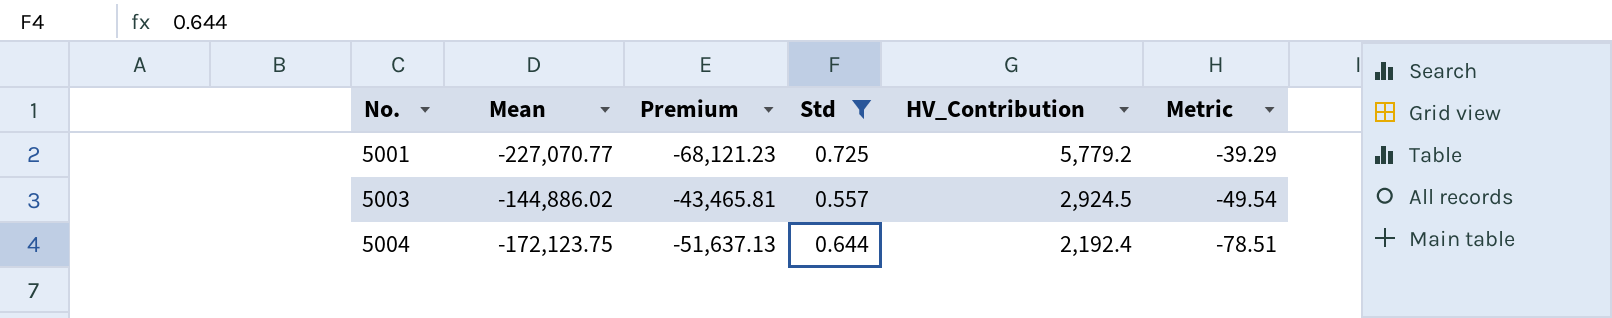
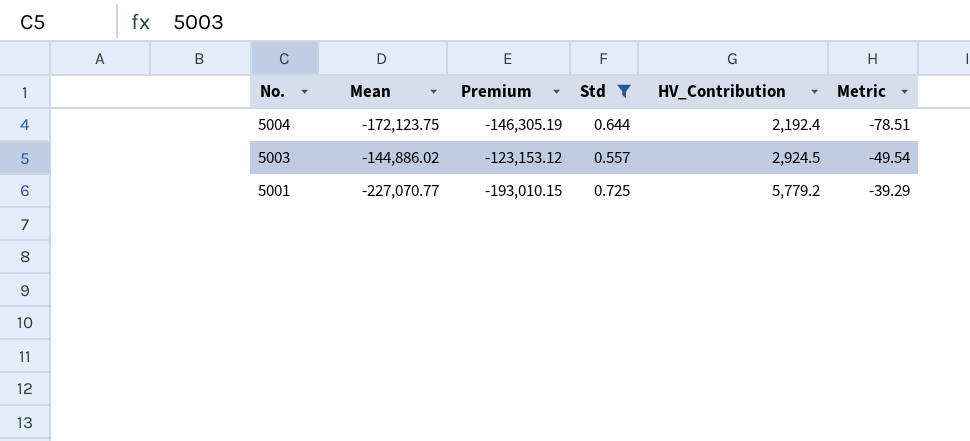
row order: No. ascending -> No. descending
column Premium | formula: [Mean] * 0.3 -> [Mean] * 0.85

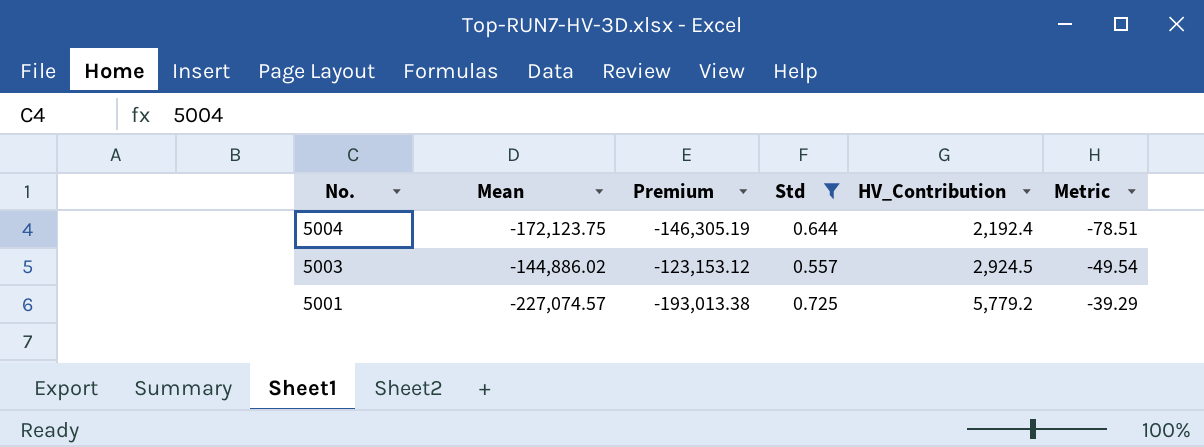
5001 | Mean: -227,070.77 -> -227,074.57
5001 | Premium: -193,010.15 -> -193,013.38

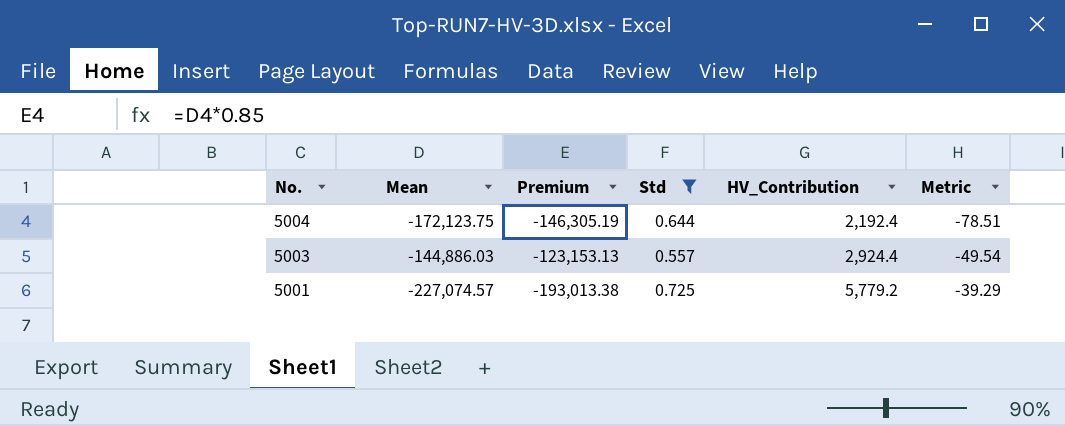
5003 | Mean: -144,886.02 -> -144,886.03
5003 | Premium: -123,153.12 -> -123,153.13
5003 | HV_Contribution: 2,924.5 -> 2,924.4

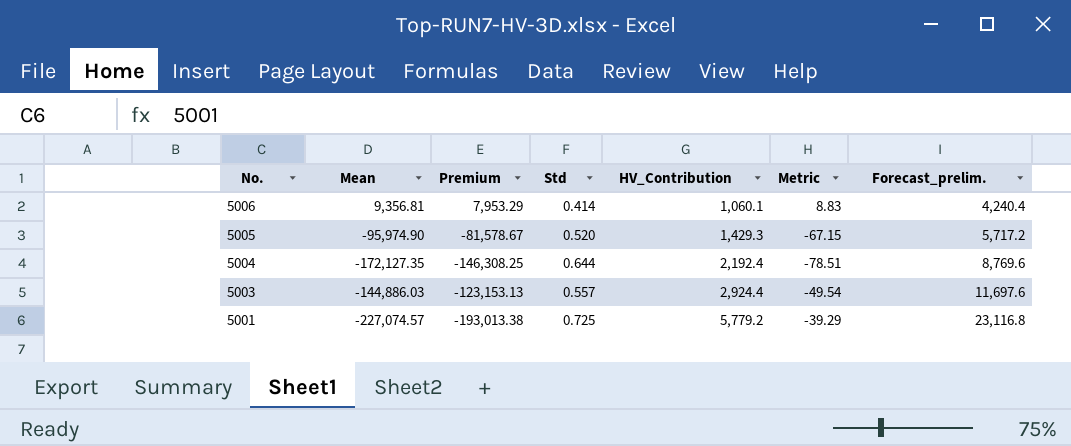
filter: Std >= 0.557 -> none
column Forecast_prelim. | formula: none -> [HV_Contribution] * 4
5004 | Mean: -172,123.75 -> -172,127.35
5004 | Premium: -146,305.19 -> -146,308.25

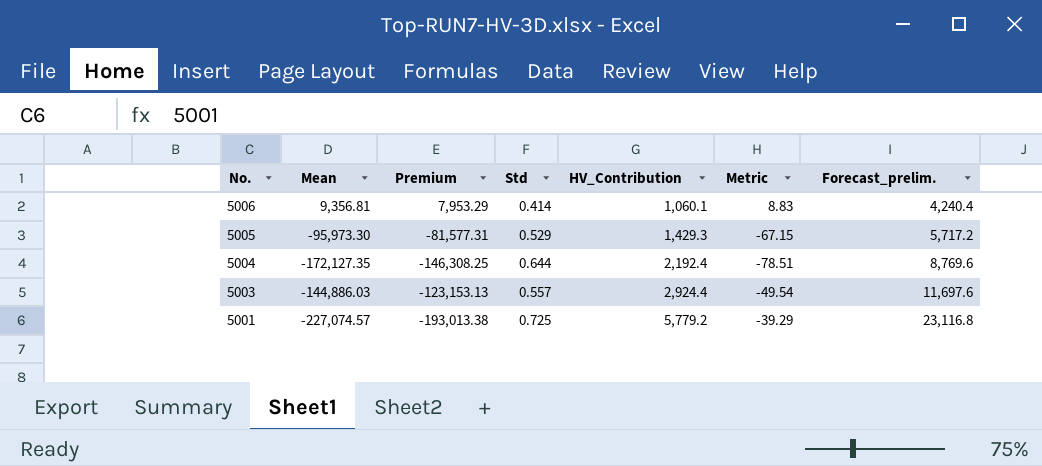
5005 | Mean: -95,974.90 -> -95,973.30
5005 | Premium: -81,578.67 -> -81,577.31
5005 | Std: 0.520 -> 0.529

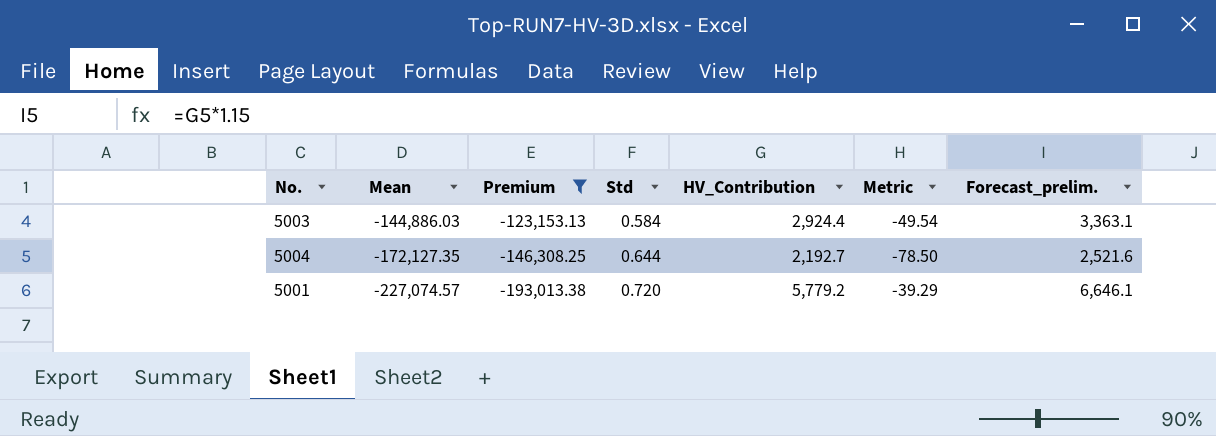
filter: none -> Premium <= -123,153.13
row order: No. descending -> Mean descending
column Forecast_prelim. | formula: [HV_Contribution] * 4 -> [HV_Contribution] * 1.15
5003 | Std: 0.557 -> 0.584
5004 | HV_Contribution: 2,192.4 -> 2,192.7
5004 | Metric: -78.51 -> -78.50
5001 | Std: 0.725 -> 0.720

